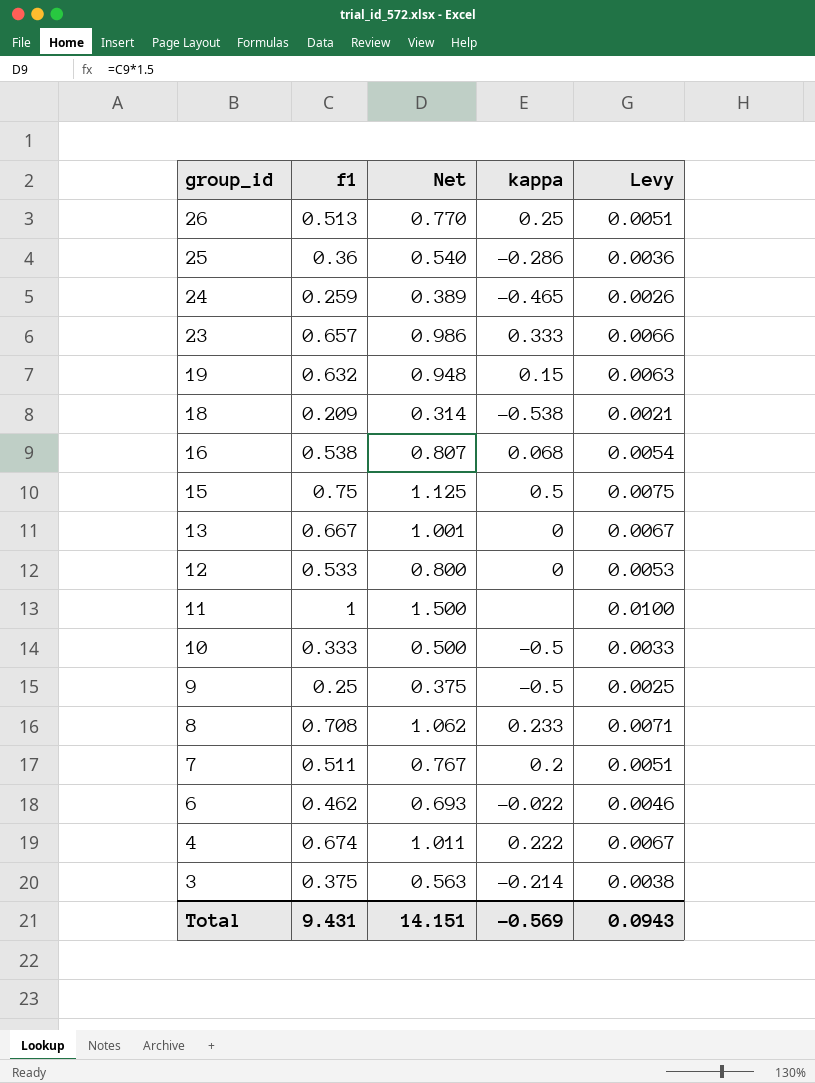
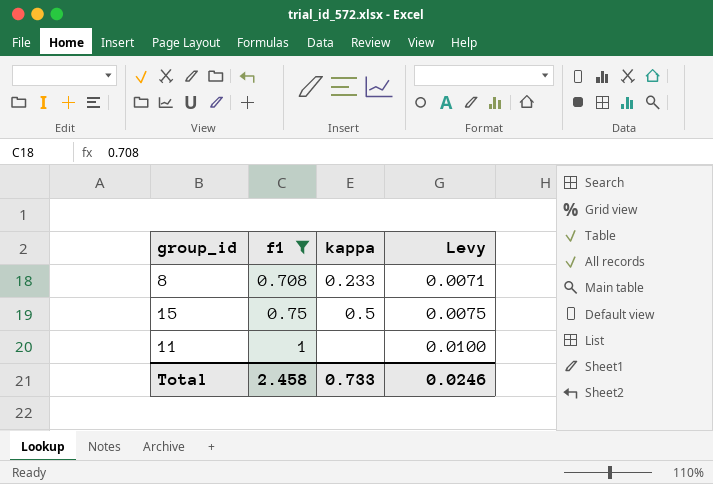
filter: none -> f1 >= 0.708
row order: group_id descending -> f1 ascending
column Net | formula: [f1] * 1.5 -> none
Total | f1: 9.431 -> 2.458
Total | kappa: -0.569 -> 0.733
Total | Levy: 0.0943 -> 0.0246

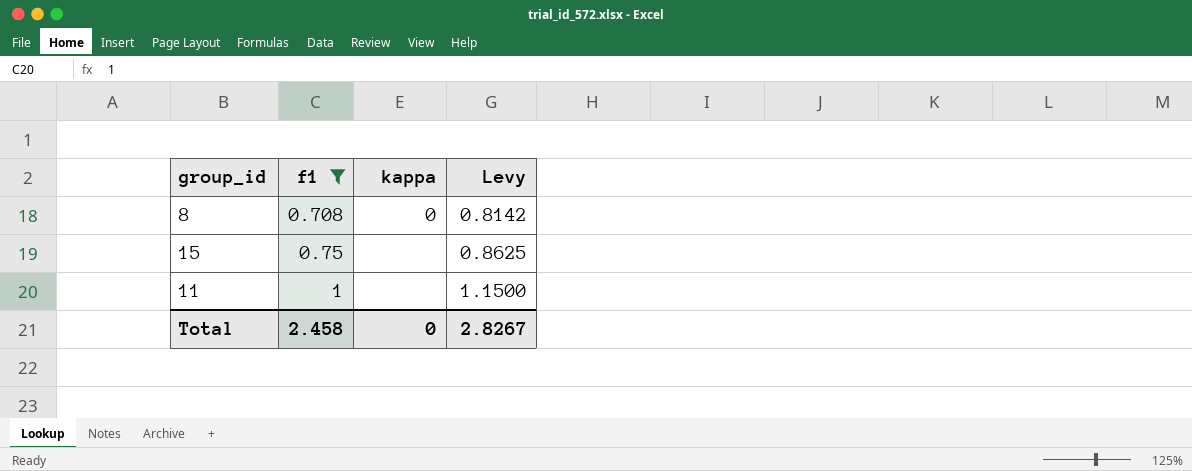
column Levy | formula: [f1] * 0.01 -> [f1] * 1.15
8 | kappa: 0.233 -> 0
15 | kappa: 0.5 -> none
Total | kappa: 0.733 -> 0
Total | Levy: 0.0246 -> 2.8267

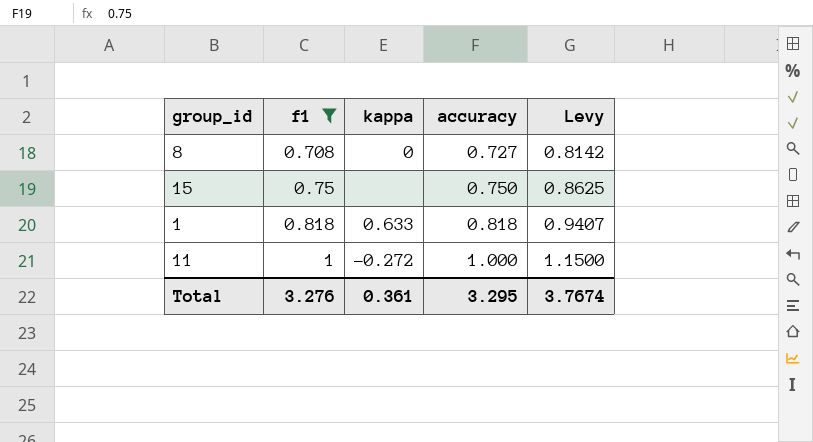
column accuracy | position: none -> 4
row 1: none -> 0.818 | 0.633 | 0.818 | 0.9407
11 | kappa: none -> -0.272
Total | f1: 2.458 -> 3.276
Total | kappa: 0 -> 0.361
Total | Levy: 2.8267 -> 3.7674

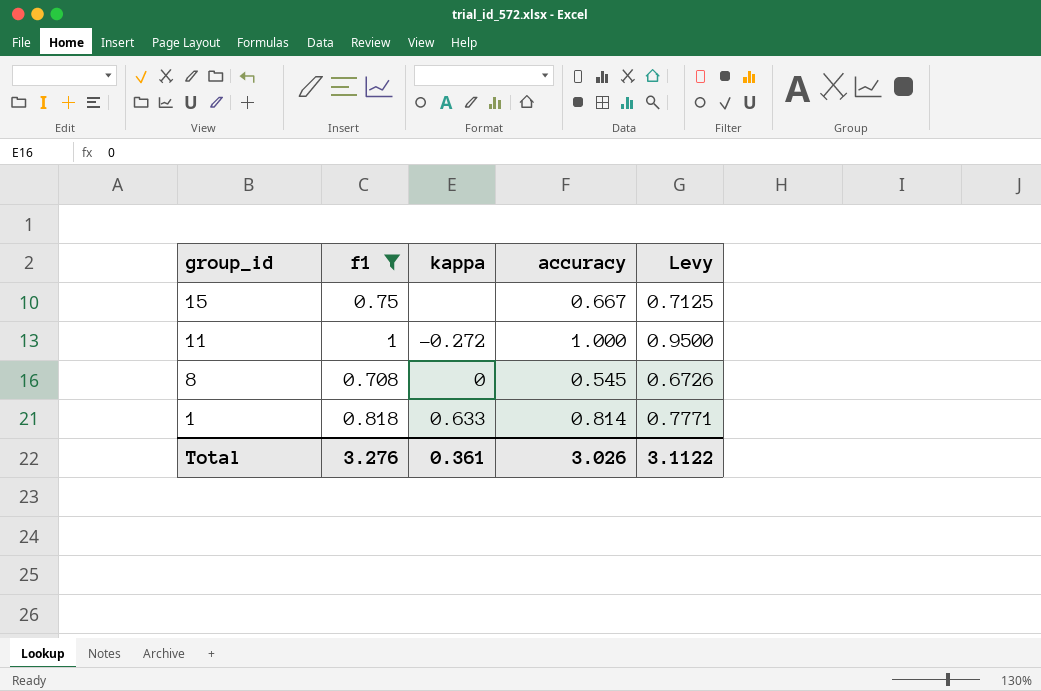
row order: f1 ascending -> group_id descending
column Levy | formula: [f1] * 1.15 -> [f1] * 0.95
15 | accuracy: 0.750 -> 0.667
8 | accuracy: 0.727 -> 0.545
1 | accuracy: 0.818 -> 0.814
Total | accuracy: 3.295 -> 3.026
Total | Levy: 3.7674 -> 3.1122

